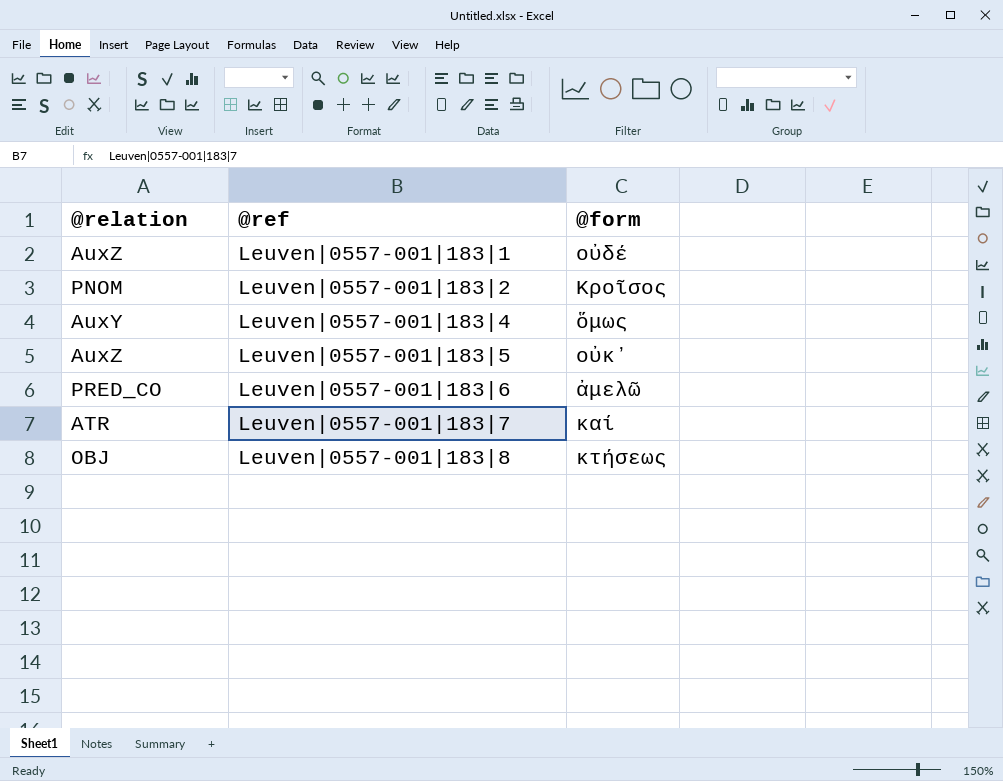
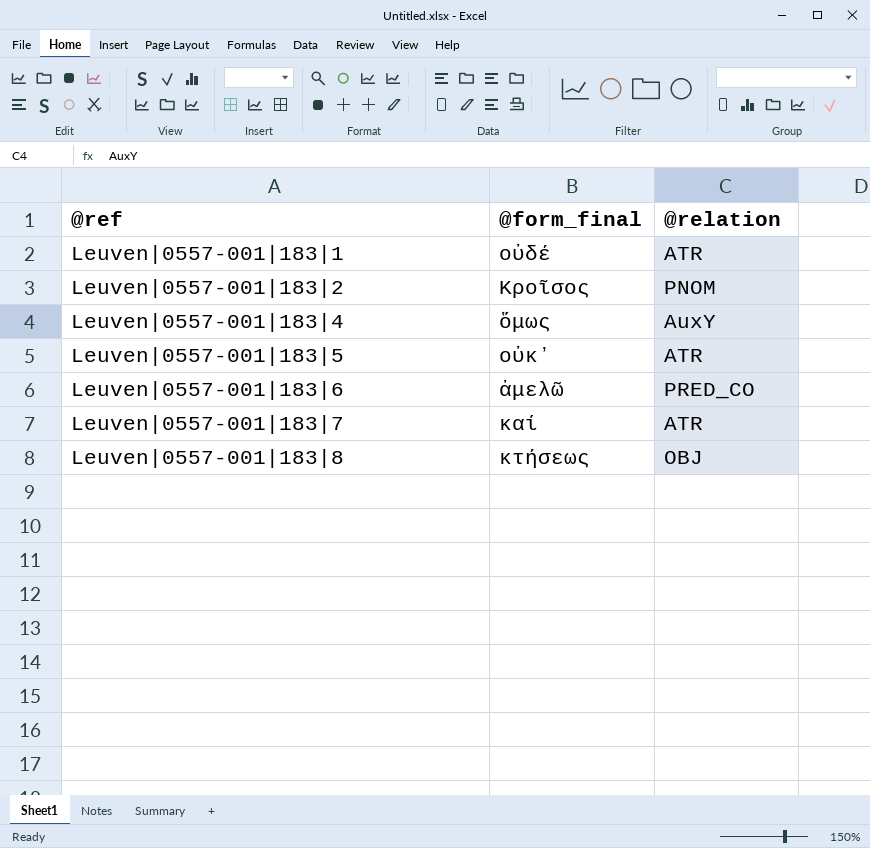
column name: @form -> @form_final
column @relation | position: 1 -> 3
Leuven|0557-001|183|1 | @relation: AuxZ -> ATR
Leuven|0557-001|183|5 | @relation: AuxZ -> ATR

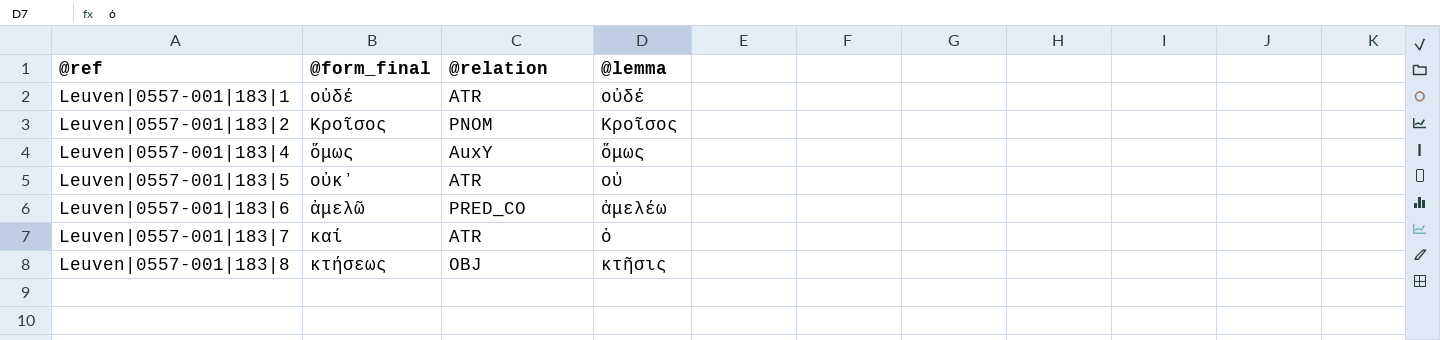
column @lemma | position: none -> 4

